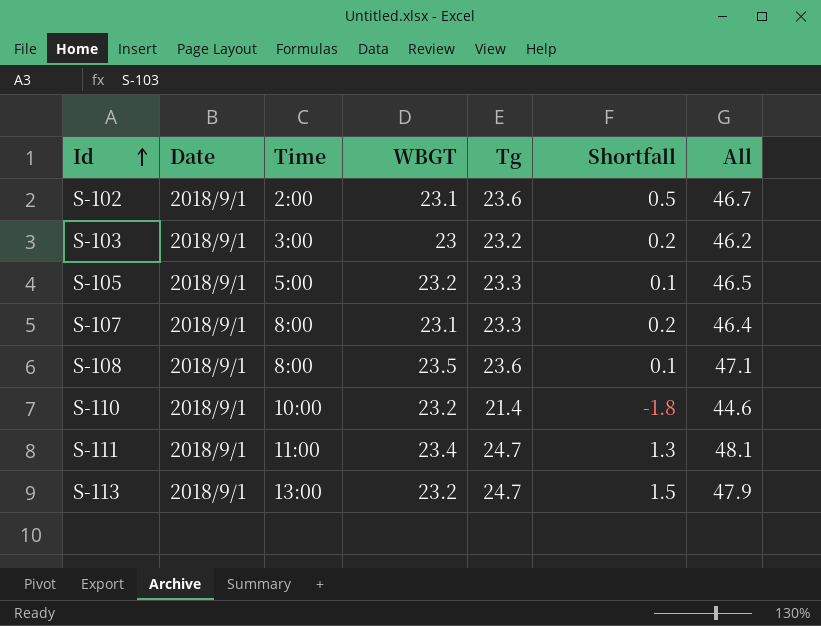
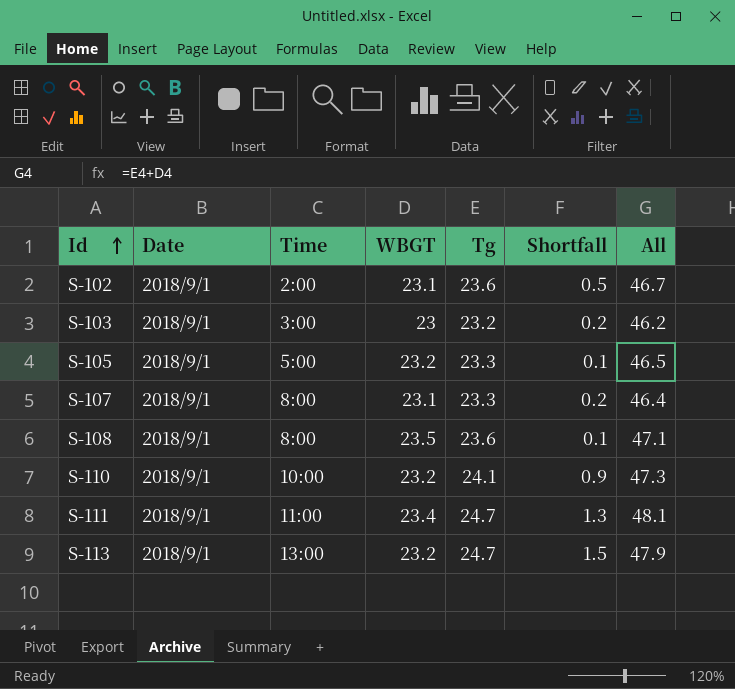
S-110 | Tg: 21.4 -> 24.1
S-110 | Shortfall: -1.8 -> 0.9
S-110 | All: 44.6 -> 47.3

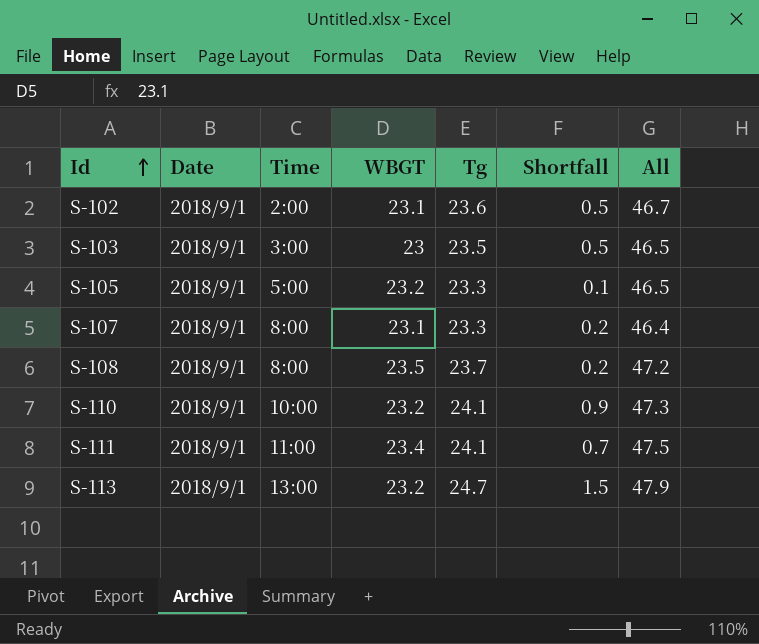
S-103 | Tg: 23.2 -> 23.5
S-103 | Shortfall: 0.2 -> 0.5
S-103 | All: 46.2 -> 46.5
S-108 | Tg: 23.6 -> 23.7
S-108 | Shortfall: 0.1 -> 0.2
S-108 | All: 47.1 -> 47.2
S-111 | Tg: 24.7 -> 24.1
S-111 | Shortfall: 1.3 -> 0.7
S-111 | All: 48.1 -> 47.5

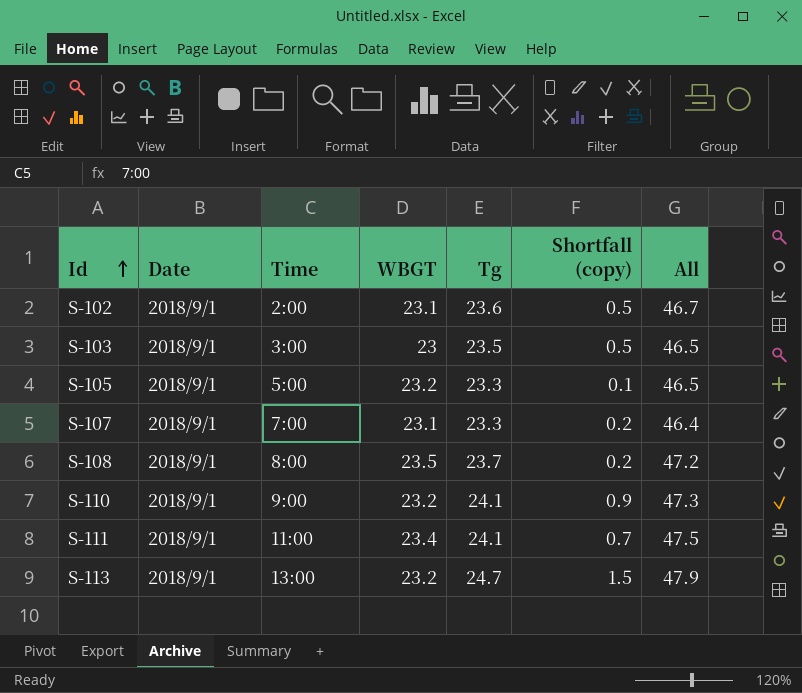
column name: Shortfall -> Shortfall (copy)
S-107 | Time: 8:00 -> 7:00
S-110 | Time: 10:00 -> 9:00

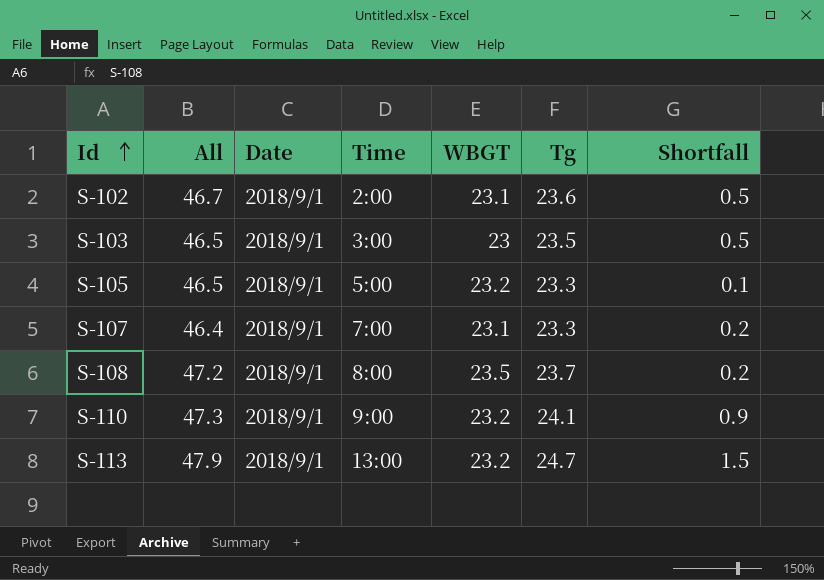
column All | position: 7 -> 2
column name: Shortfall (copy) -> Shortfall
row S-111: 2018/9/1 | 11:00 | 23.4 | 24.1 | 0.7 | 47.5 -> none

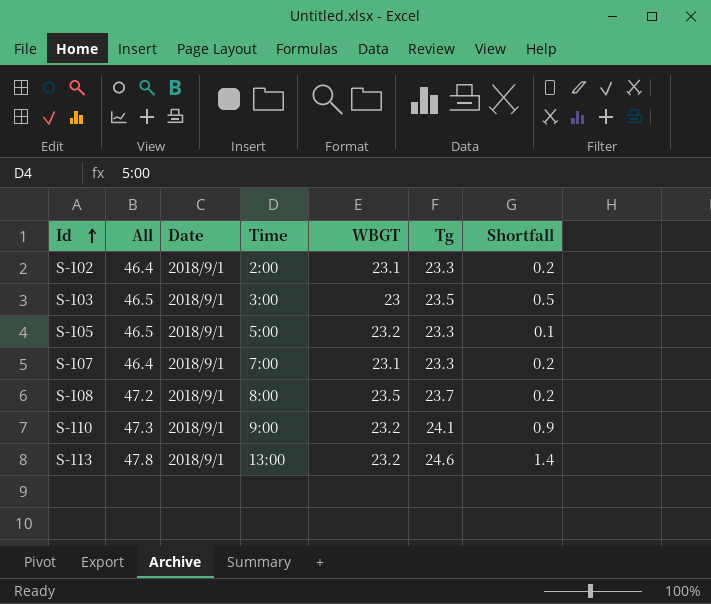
S-102 | All: 46.7 -> 46.4
S-102 | Tg: 23.6 -> 23.3
S-102 | Shortfall: 0.5 -> 0.2
S-113 | All: 47.9 -> 47.8
S-113 | Tg: 24.7 -> 24.6
S-113 | Shortfall: 1.5 -> 1.4

